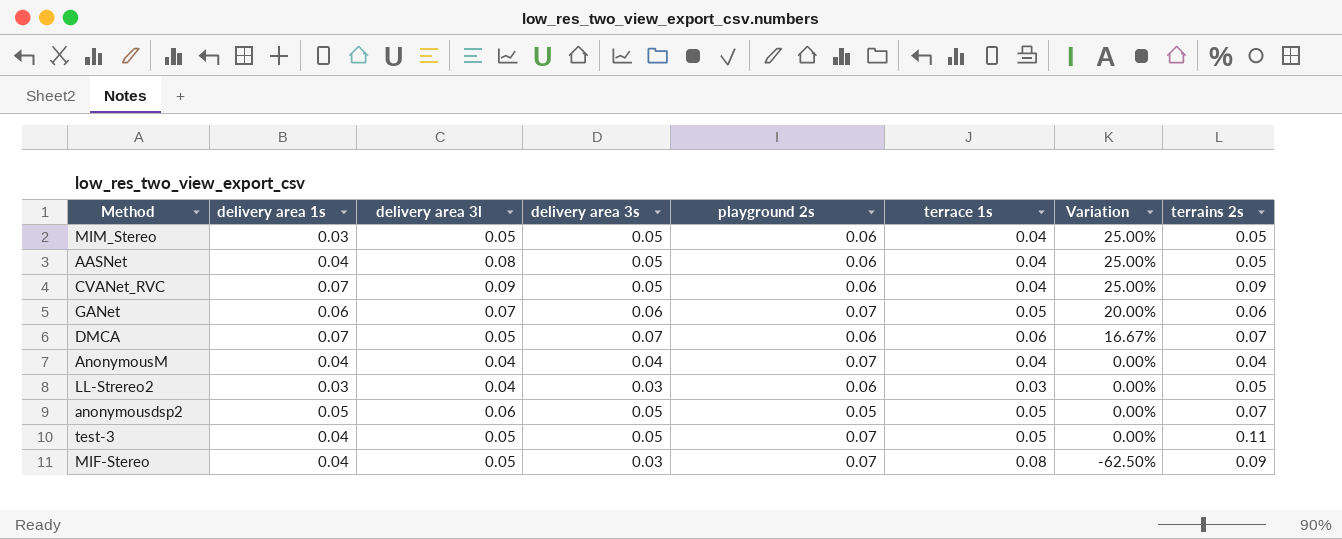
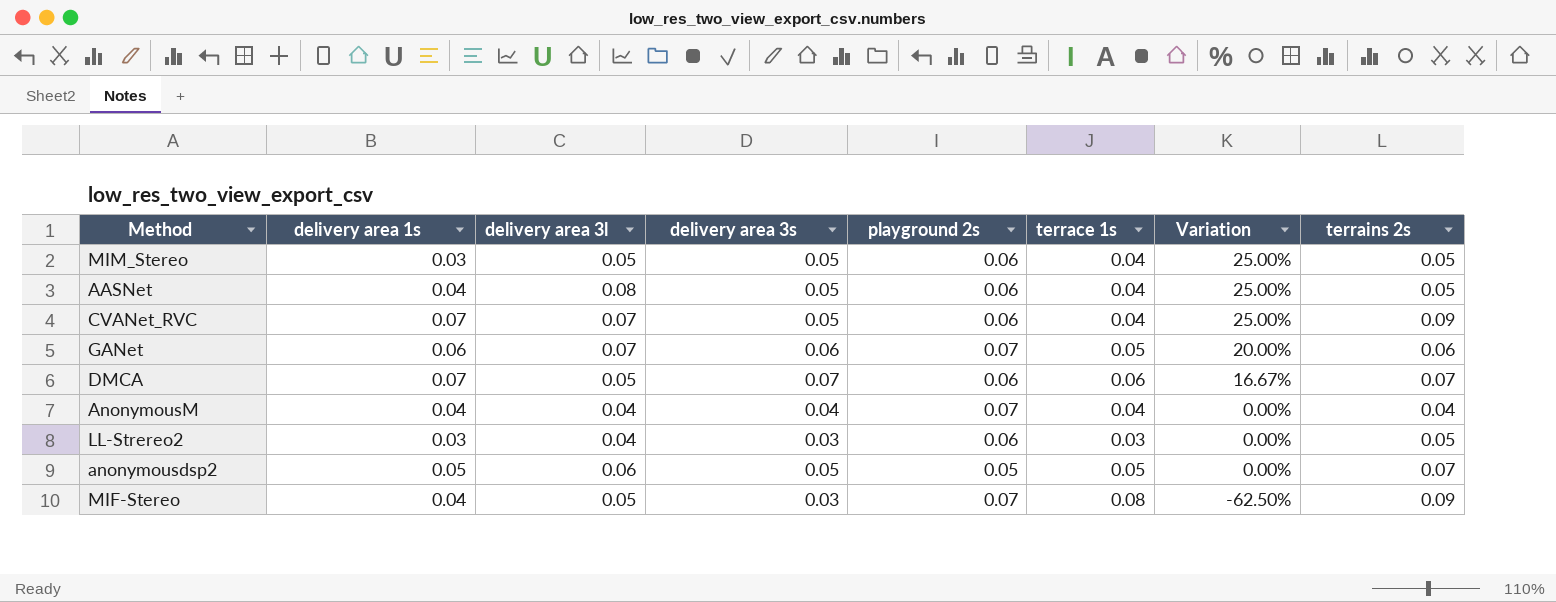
row test-3: 0.04 | 0.05 | 0.05 | 0.07 | 0.05 | 0.00% | 0.11 -> none
CVANet_RVC | delivery area 3l: 0.09 -> 0.07

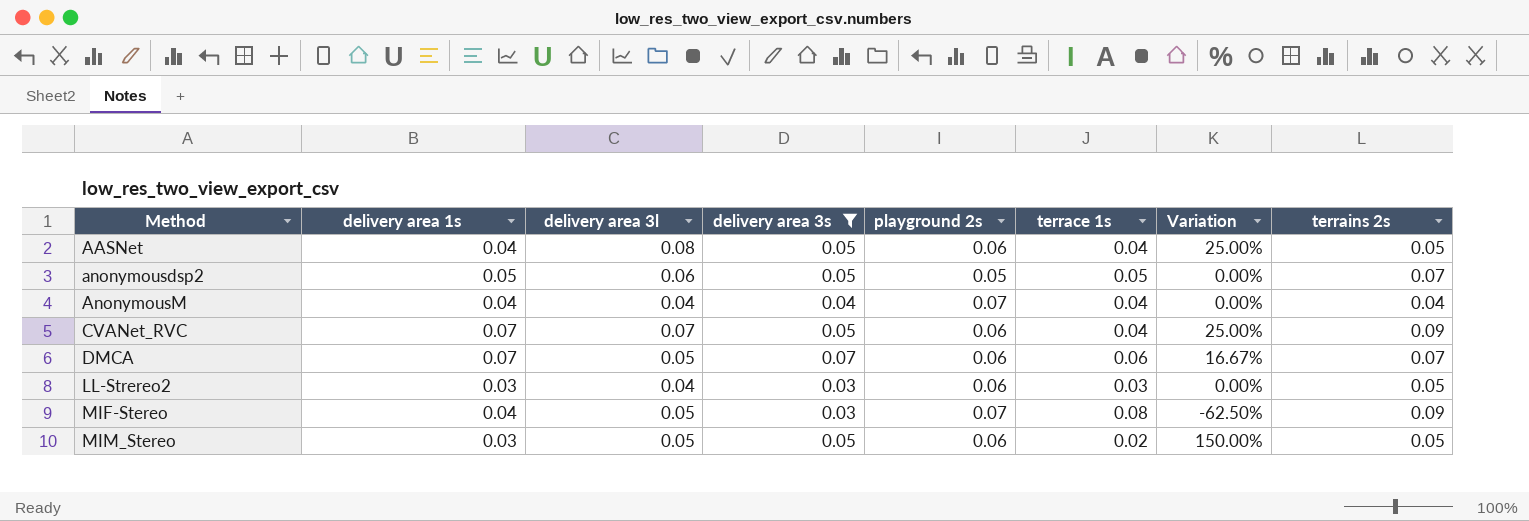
filter: none -> delivery area 3s != 0.06
row order: Variation descending -> Method ascending
MIM_Stereo | terrace 1s: 0.04 -> 0.02
MIM_Stereo | Variation: 25.00% -> 150.00%

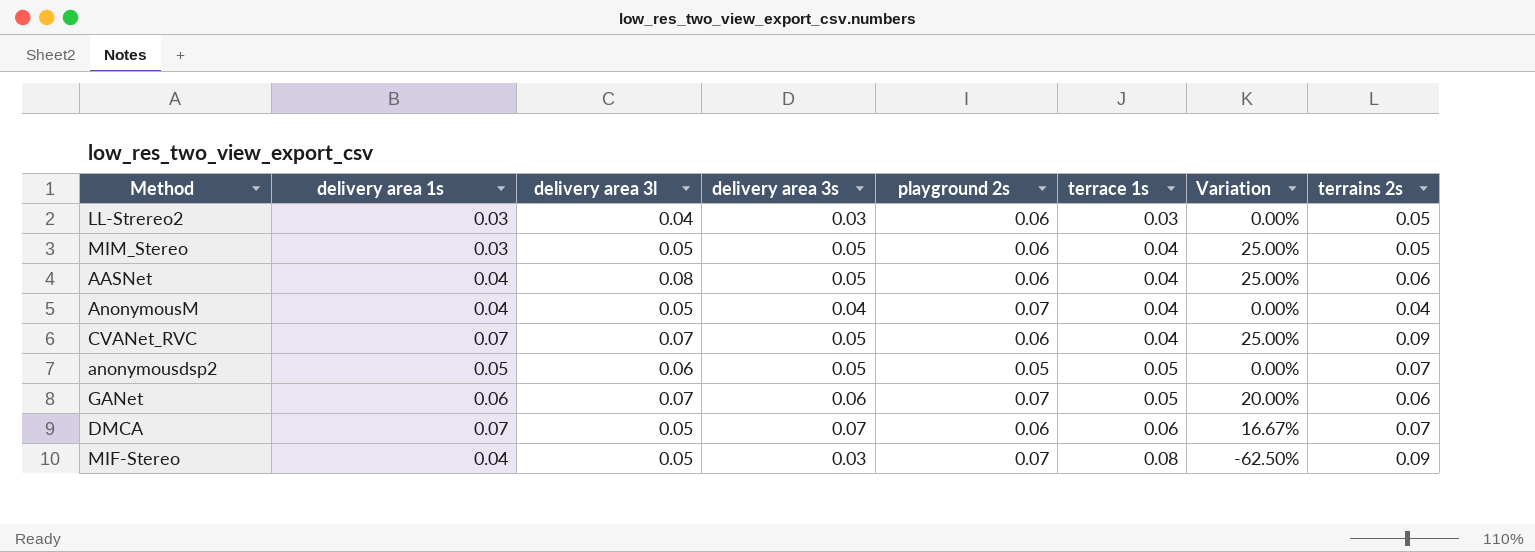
filter: delivery area 3s != 0.06 -> none
row order: Method ascending -> terrace 1s ascending
MIM_Stereo | terrace 1s: 0.02 -> 0.04
MIM_Stereo | Variation: 150.00% -> 25.00%
AASNet | terrains 2s: 0.05 -> 0.06
AnonymousM | delivery area 3l: 0.04 -> 0.05

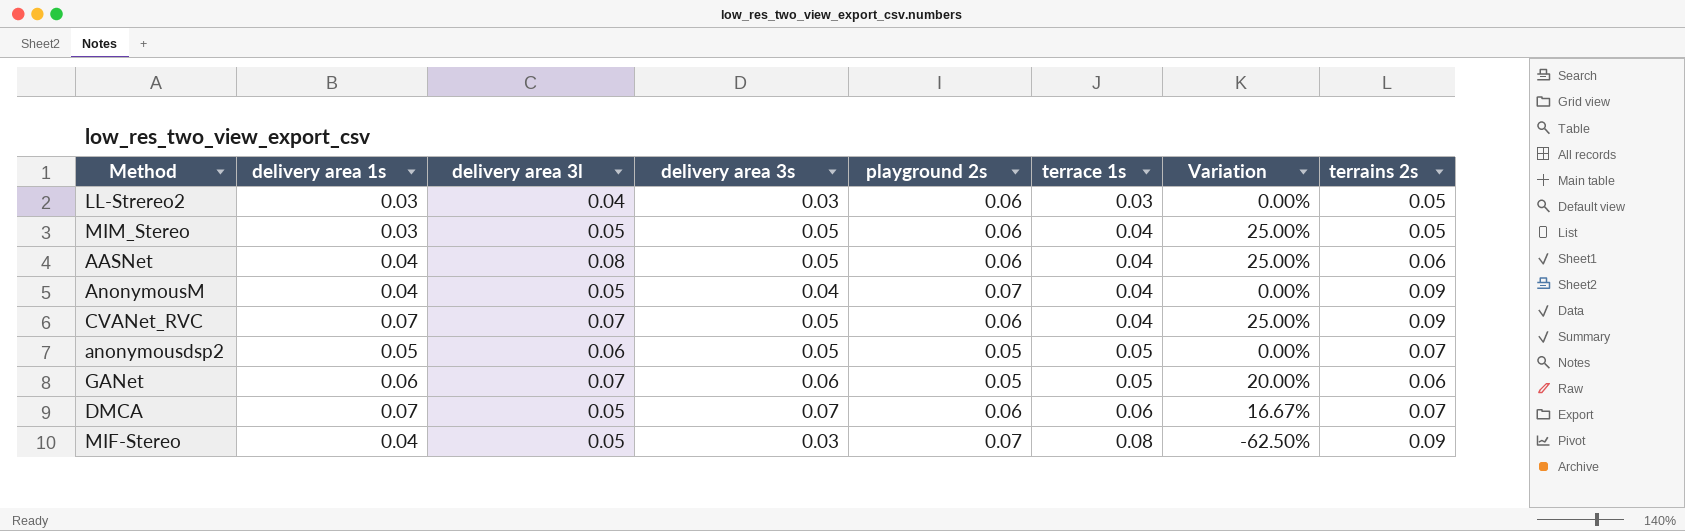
AnonymousM | terrains 2s: 0.04 -> 0.09
GANet | playground 2s: 0.07 -> 0.05

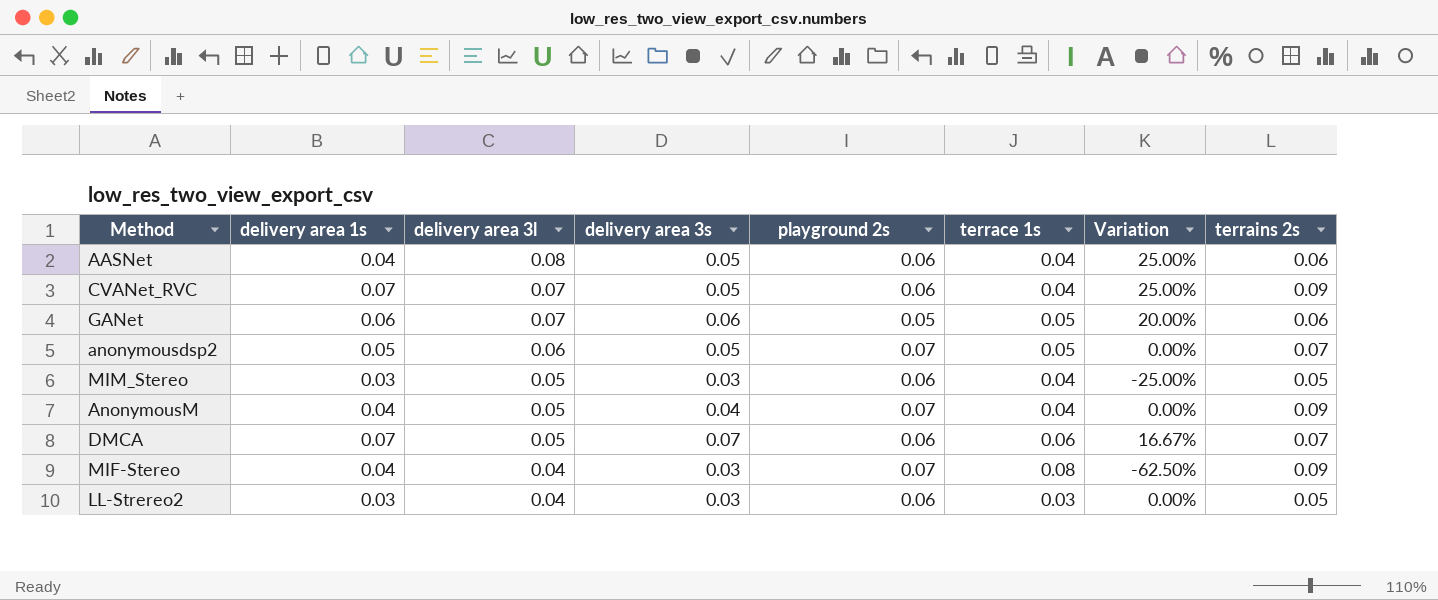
row order: terrace 1s ascending -> delivery area 3l descending
anonymousdsp2 | playground 2s: 0.05 -> 0.07
MIM_Stereo | delivery area 3s: 0.05 -> 0.03
MIM_Stereo | Variation: 25.00% -> -25.00%
MIF-Stereo | delivery area 3l: 0.05 -> 0.04

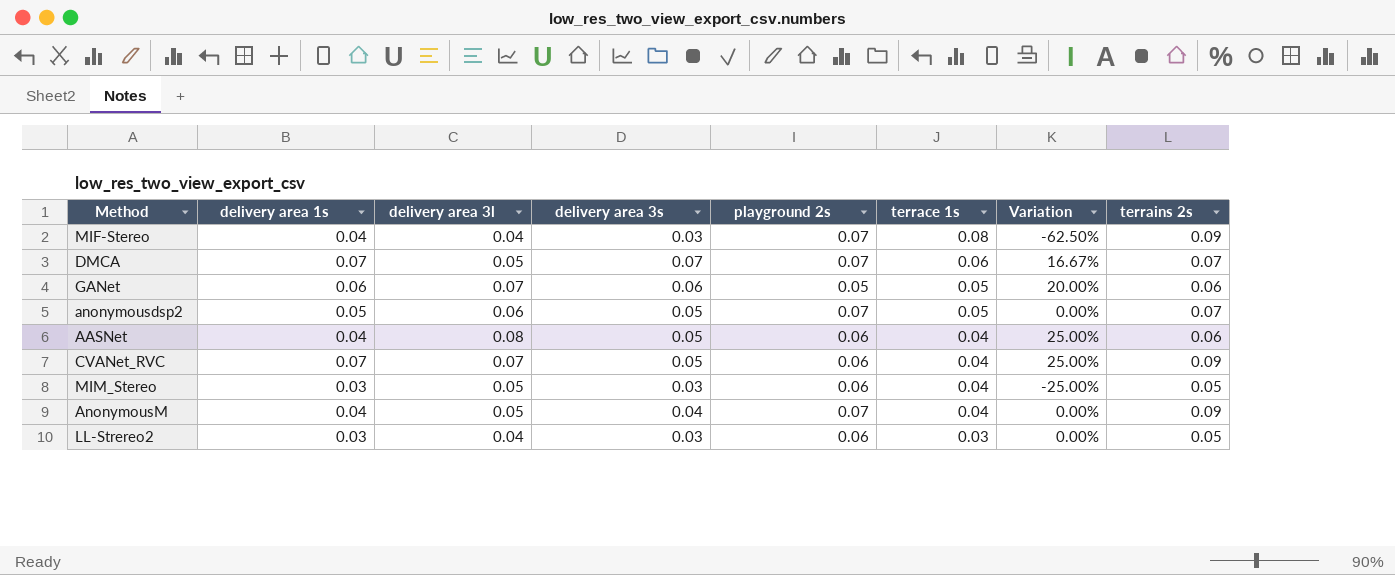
row order: delivery area 3l descending -> terrace 1s descending
DMCA | playground 2s: 0.06 -> 0.07

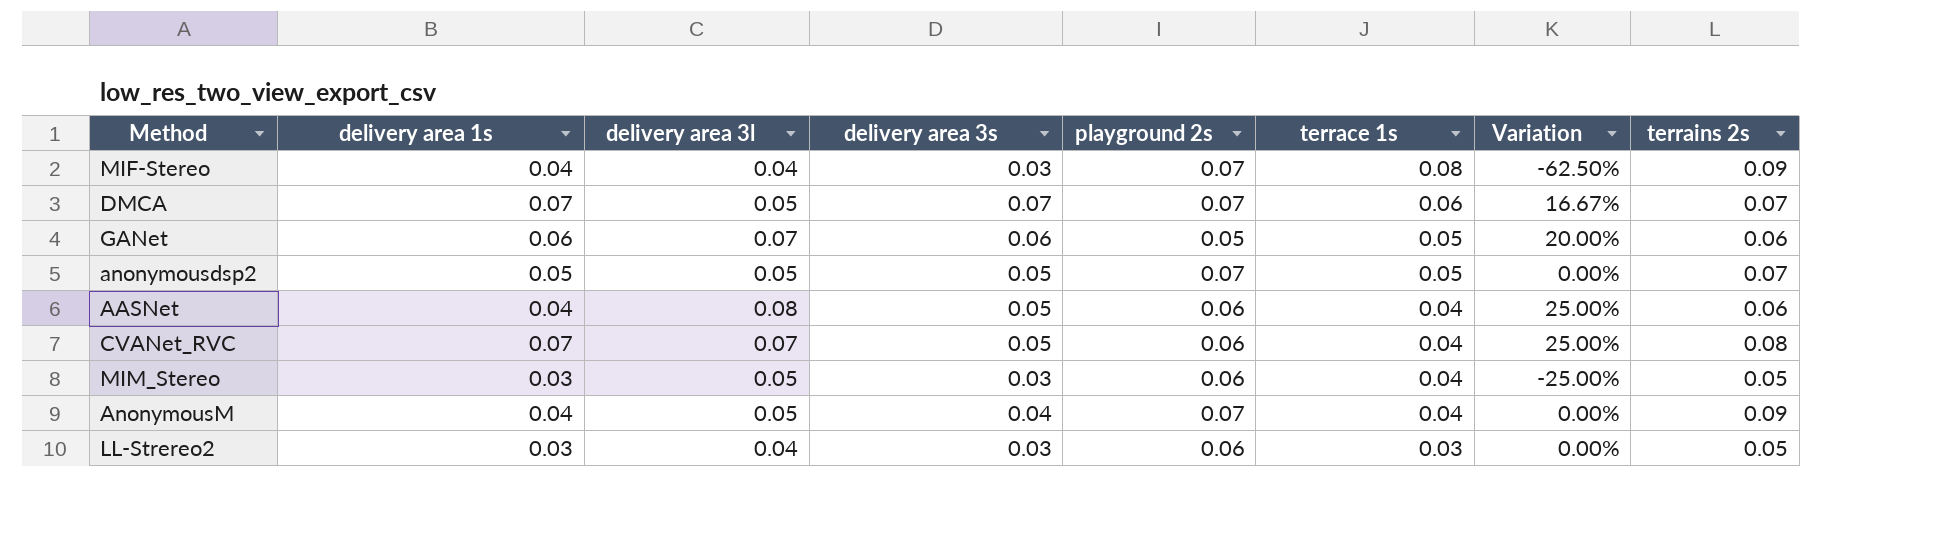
anonymousdsp2 | delivery area 3l: 0.06 -> 0.05
CVANet_RVC | terrains 2s: 0.09 -> 0.08

